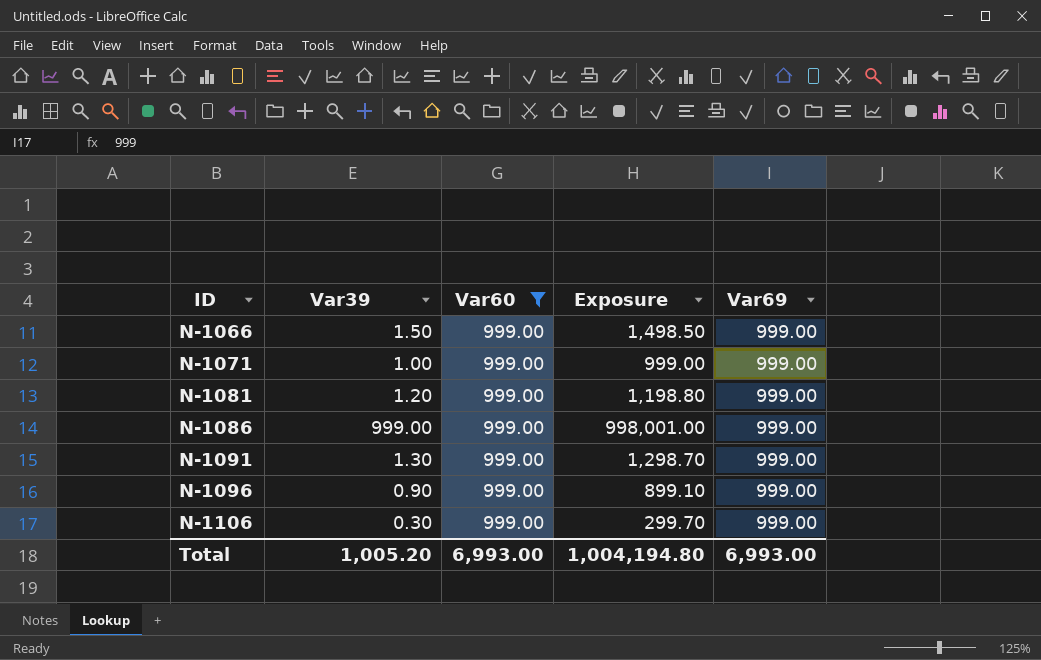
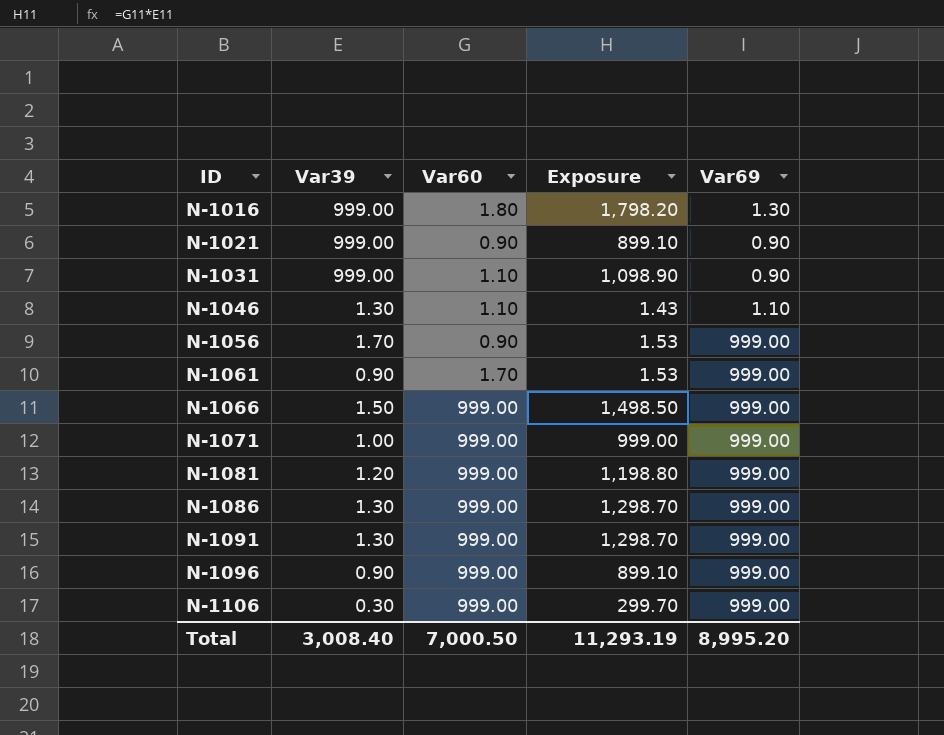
filter: Var60 = 999.00 -> none
N-1086 | Var39: 999.00 -> 1.30
N-1086 | Exposure: 998,001.00 -> 1,298.70
Total | Var39: 1,005.20 -> 3,008.40
Total | Var60: 6,993.00 -> 7,000.50
Total | Exposure: 1,004,194.80 -> 11,293.19
Total | Var69: 6,993.00 -> 8,995.20

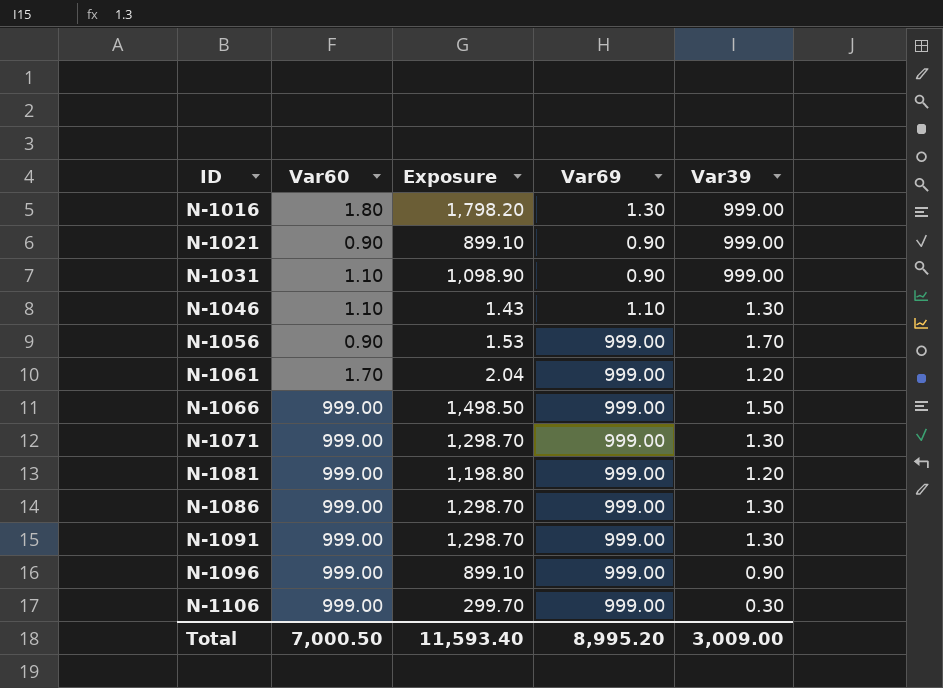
column Var39 | position: 2 -> 5
N-1061 | Exposure: 1.53 -> 2.04
N-1061 | Var39: 0.90 -> 1.20
N-1071 | Exposure: 999.00 -> 1,298.70
N-1071 | Var39: 1.00 -> 1.30
Total | Exposure: 11,293.19 -> 11,593.40
Total | Var39: 3,008.40 -> 3,009.00

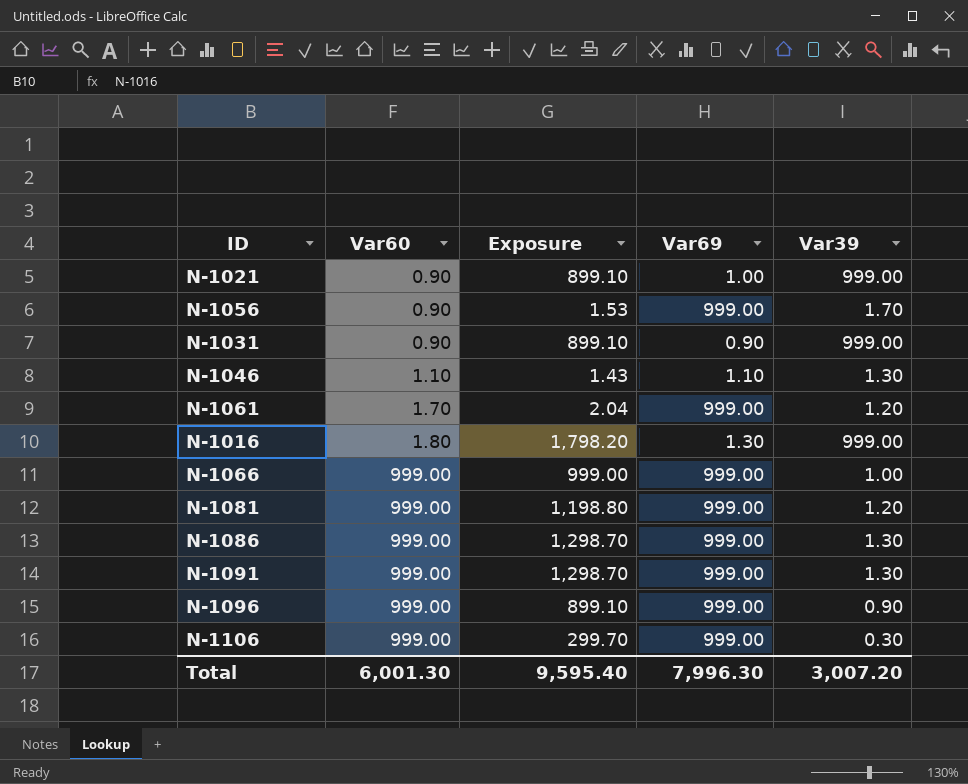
row order: ID ascending -> Var60 ascending
row N-1071: 999.00 | 1,298.70 | 999.00 | 1.30 -> none
N-1021 | Var69: 0.90 -> 1.00
N-1031 | Var60: 1.10 -> 0.90
N-1031 | Exposure: 1,098.90 -> 899.10
N-1066 | Exposure: 1,498.50 -> 999.00
N-1066 | Var39: 1.50 -> 1.00
Total | Var60: 7,000.50 -> 6,001.30
Total | Exposure: 11,593.40 -> 9,595.40
Total | Var69: 8,995.20 -> 7,996.30
Total | Var39: 3,009.00 -> 3,007.20

